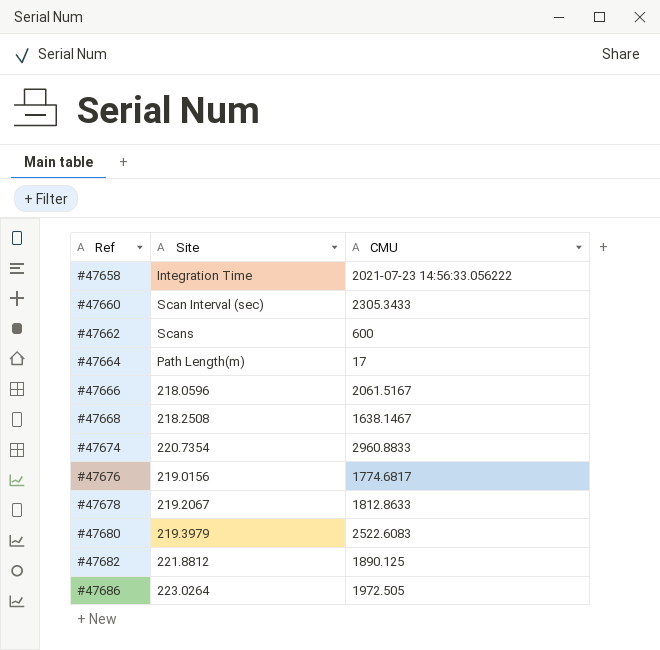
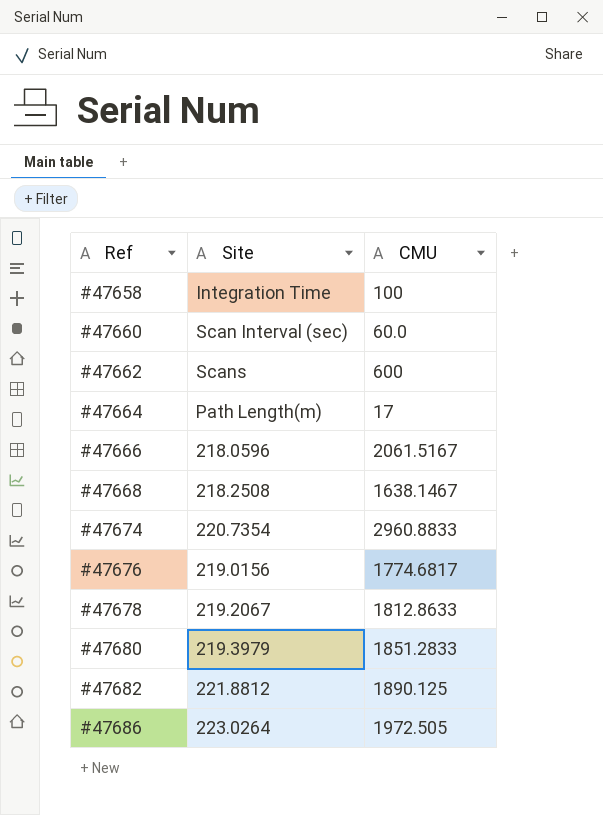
#47658 | CMU: 2021-07-23 14:56:33.056222 -> 100
#47660 | CMU: 2305.3433 -> 60.0
#47680 | CMU: 2522.6083 -> 1851.2833

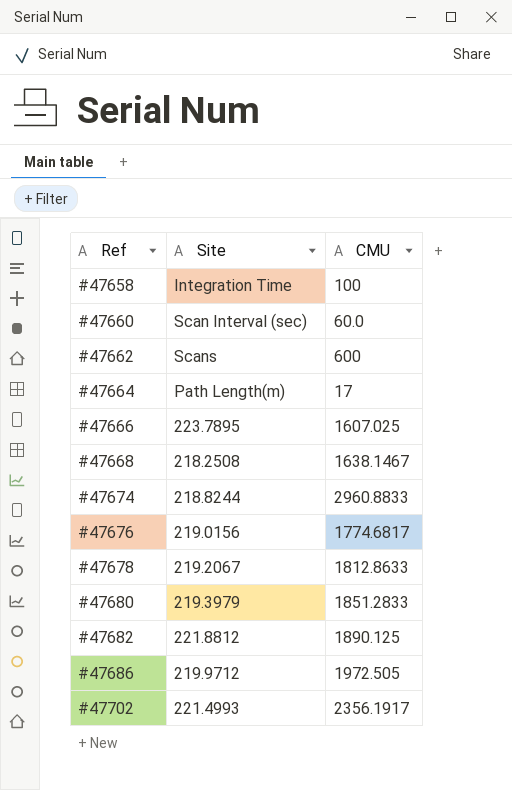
#47666 | Site: 218.0596 -> 223.7895
#47666 | CMU: 2061.5167 -> 1607.025
#47674 | Site: 220.7354 -> 218.8244
#47686 | Site: 223.0264 -> 219.9712
row #47702: none -> 221.4993 | 2356.1917

